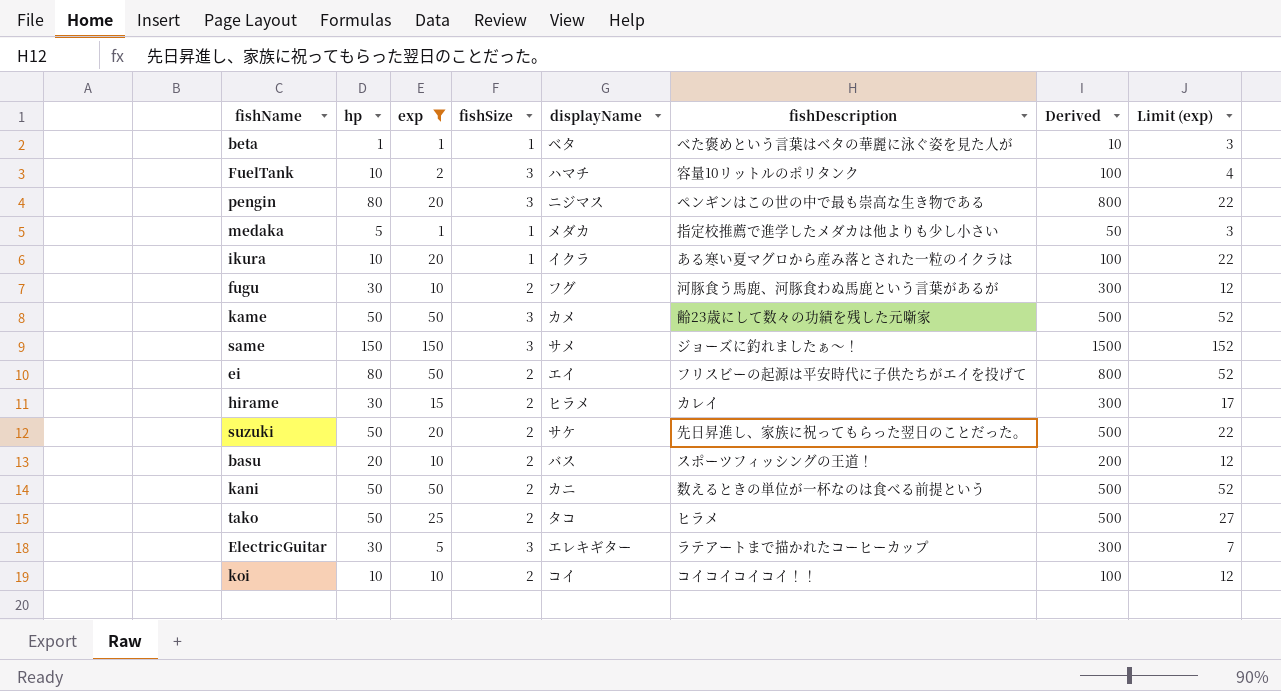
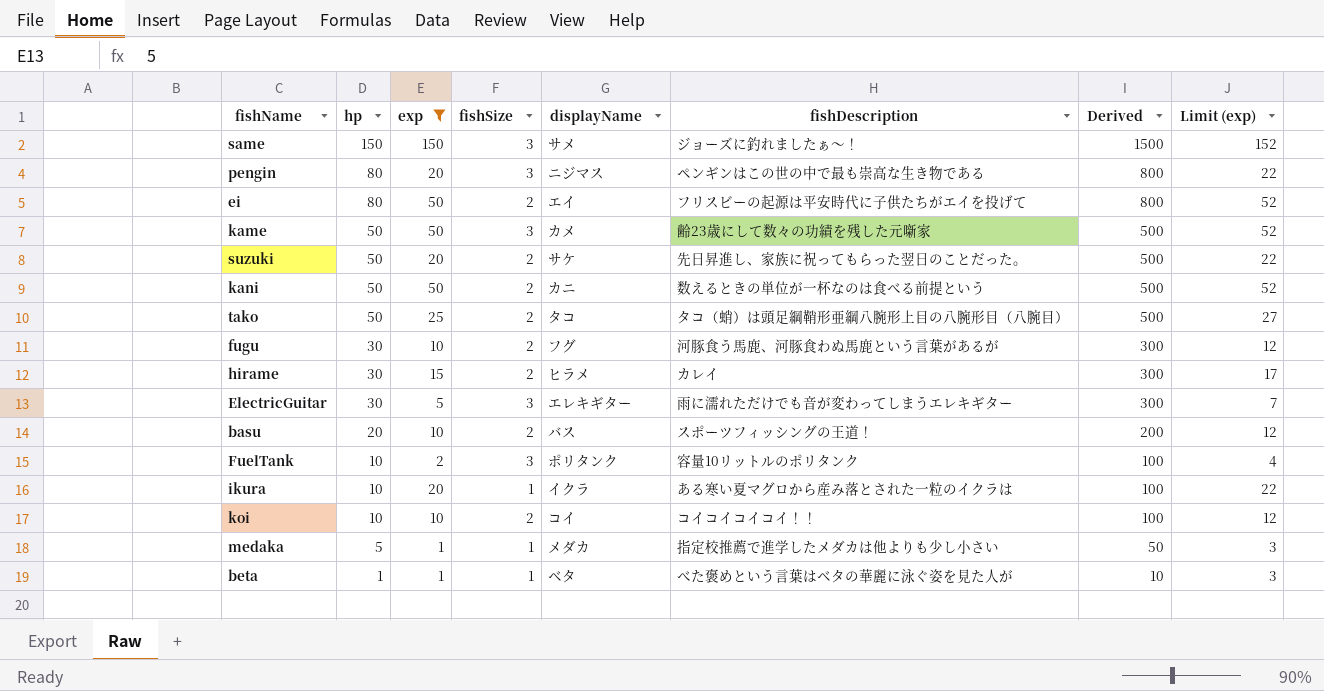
row order: none -> hp descending
tako | fishDescription: ヒラメ -> タコ（蛸）は頭足綱鞘形亜綱八腕形上目の八腕形目（八腕目）
ElectricGuitar | fishDescription: ラテアートまで描かれたコーヒーカップ -> 雨に濡れただけでも音が変わってしまうエレキギター
FuelTank | displayName: ハマチ -> ポリタンク

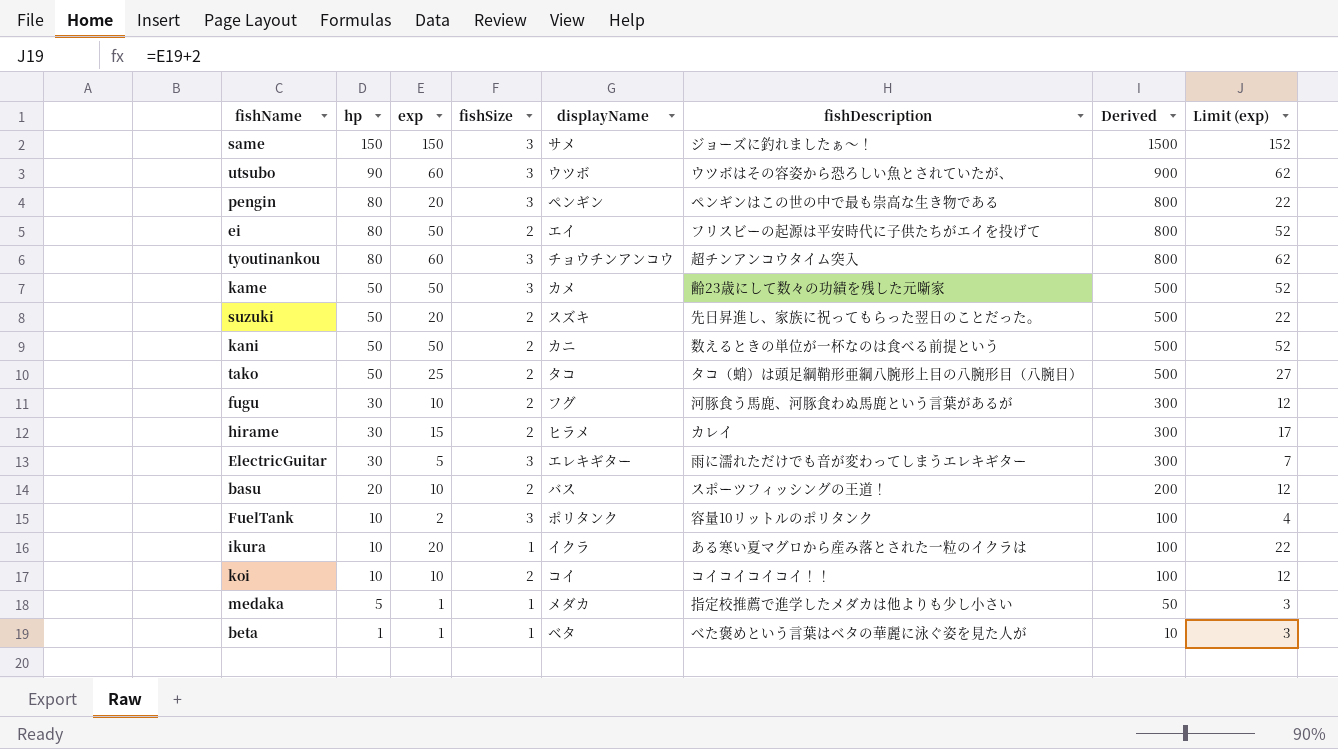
filter: exp != 60 -> none
pengin | displayName: ニジマス -> ペンギン
suzuki | displayName: サケ -> スズキ

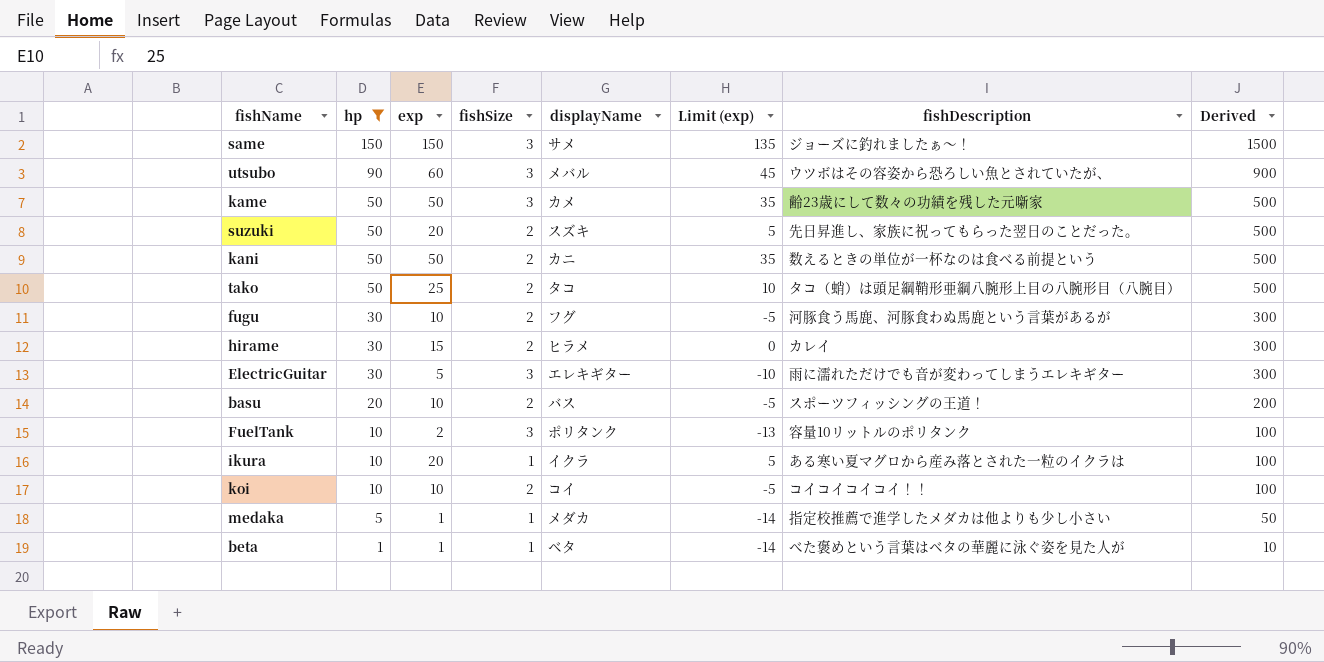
filter: none -> hp != 80
column Limit (exp) | formula: [exp] + 2 -> [exp] - 15
column Limit (exp) | position: 8 -> 6
utsubo | displayName: ウツボ -> メバル

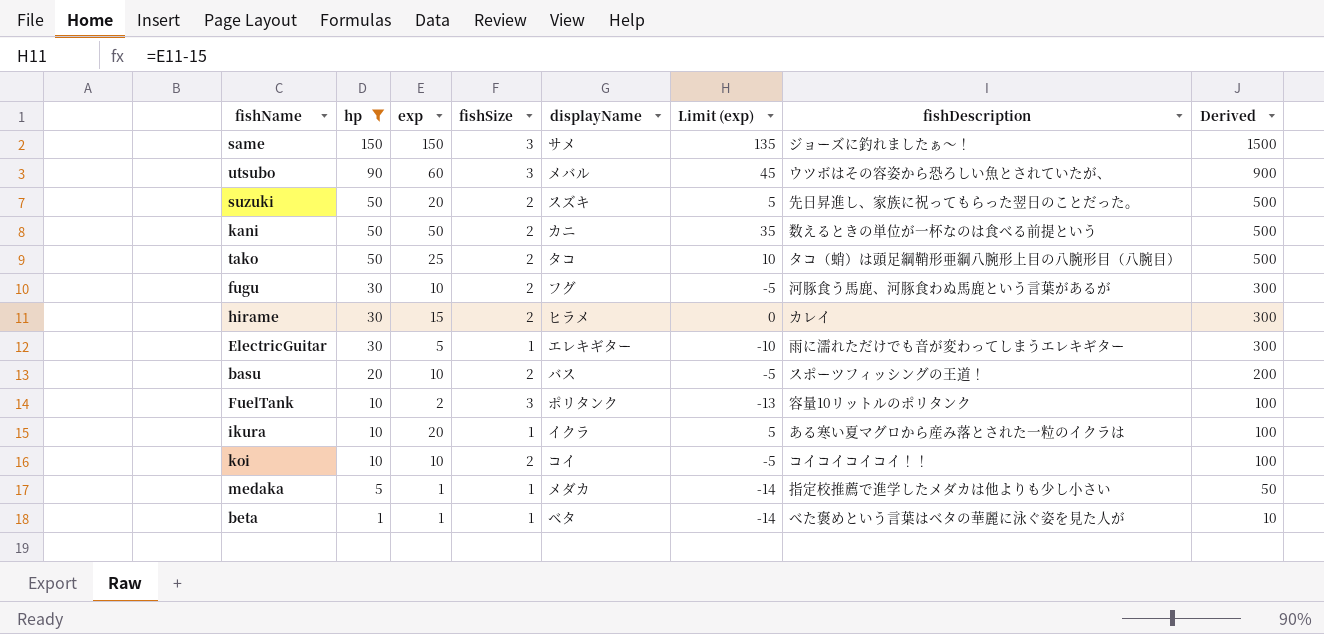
row kame: 50 | 50 | 3 | カメ | 35 | 齢23歳にして数々の功績を残した元噺家 | 500 -> none
ElectricGuitar | fishSize: 3 -> 1

